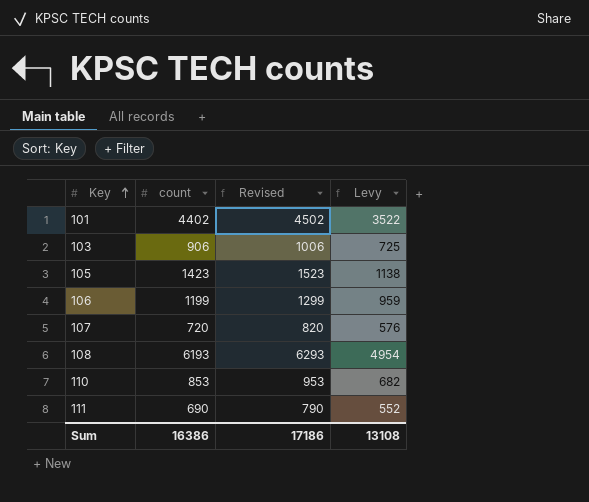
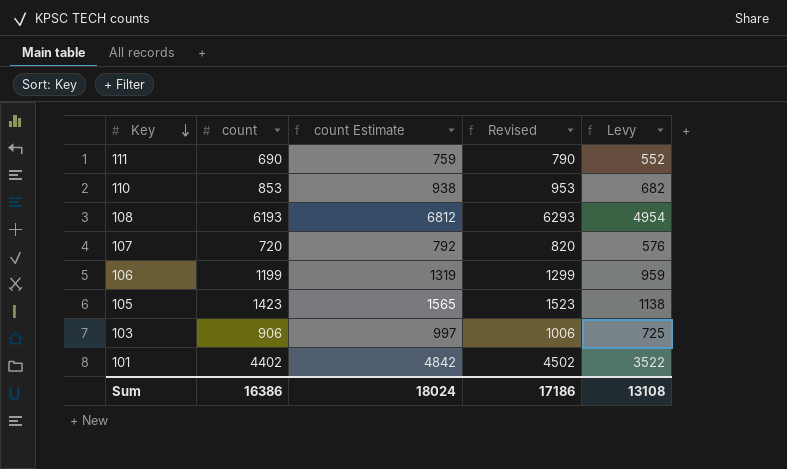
row order: Key ascending -> Key descending
column count Estimate | formula: none -> [count] * 1.1

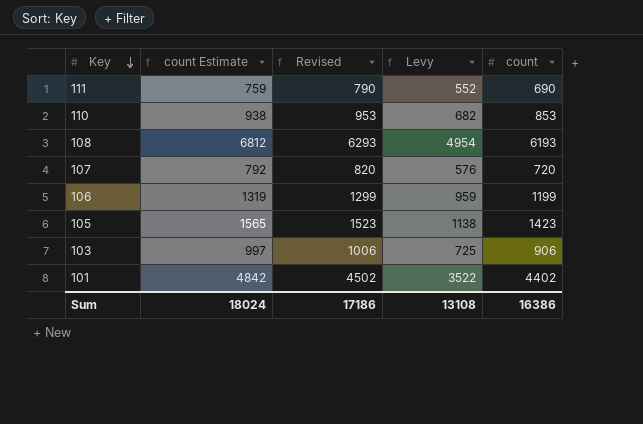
column count | position: 2 -> 5

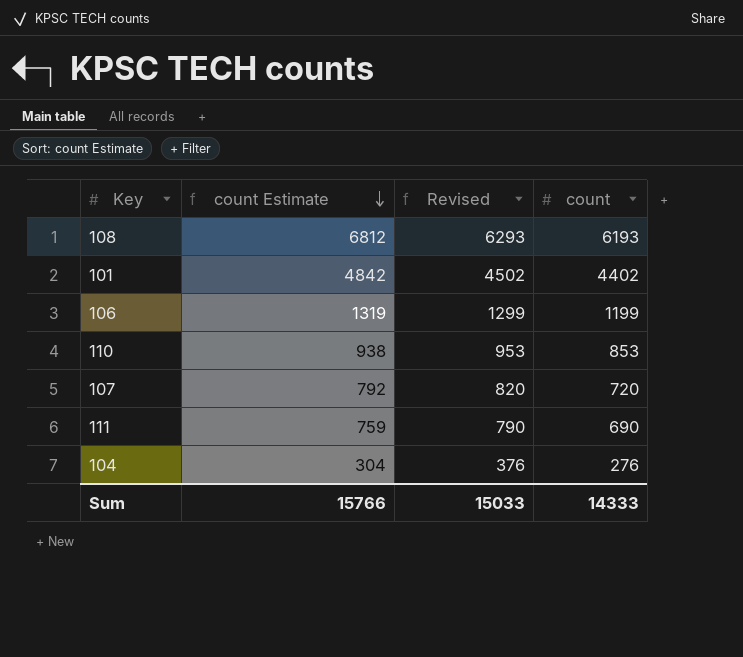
row order: Key descending -> count Estimate descending
column Levy | formula: [count] * 0.8 -> none
row 105: 1565 | 1523 | 1138 | 1423 -> none
row 103: 997 | 1006 | 725 | 906 -> none
row 104: none -> 304 | 376 | 276
Sum | count Estimate: 18024 -> 15766
Sum | Revised: 17186 -> 15033
Sum | count: 16386 -> 14333

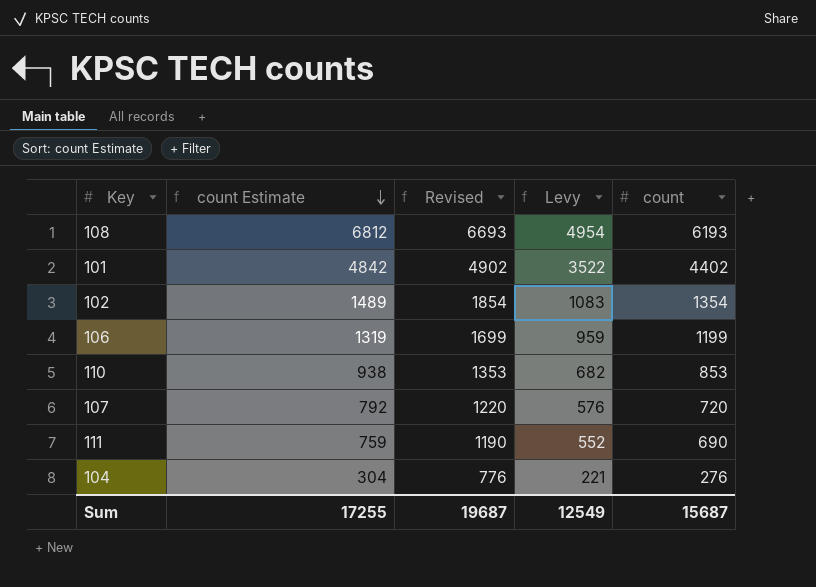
column Revised | formula: [count] + 100 -> [count] + 500
column Levy | formula: none -> [count] * 0.8
row 102: none -> 1489 | 1854 | 1083 | 1354
Sum | count Estimate: 15766 -> 17255
Sum | Revised: 15033 -> 19687
Sum | count: 14333 -> 15687

